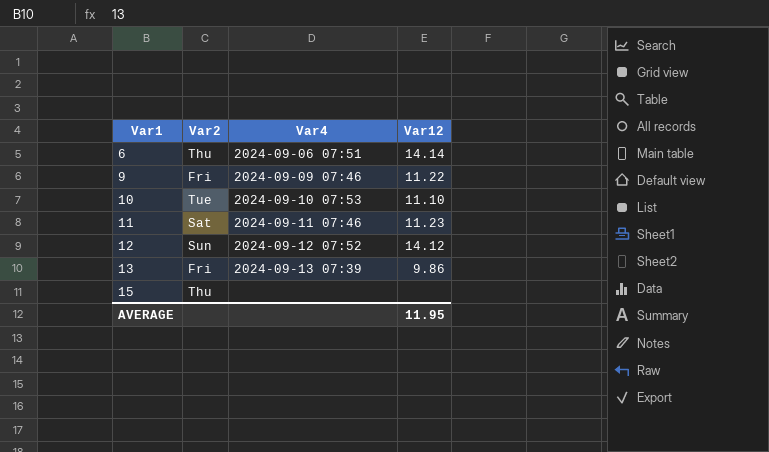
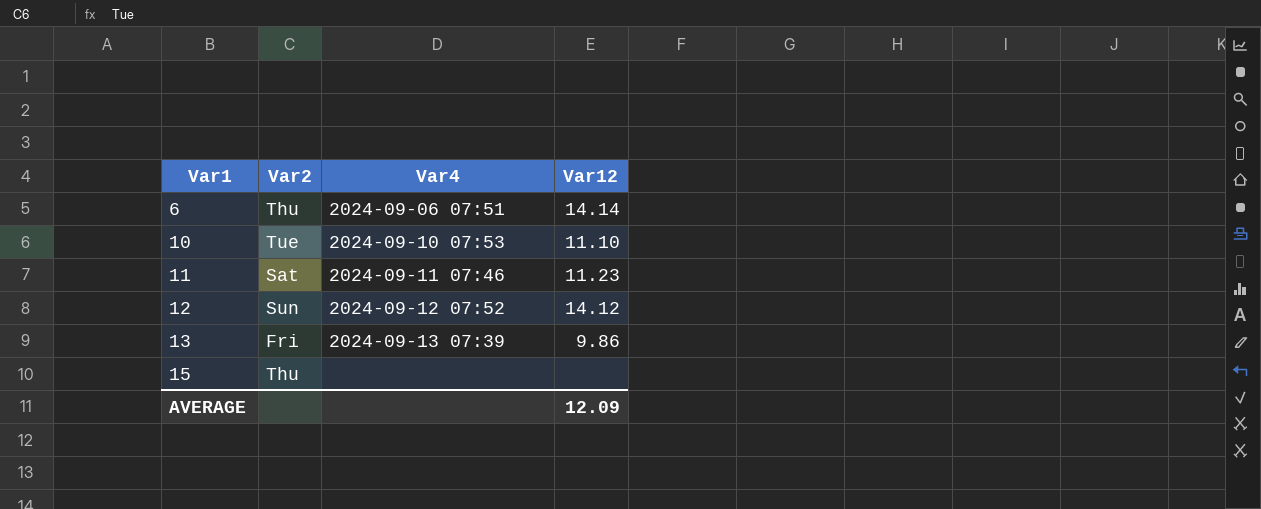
row 9: Fri | 2024-09-09 07:46 | 11.22 -> none
AVERAGE | Var12: 11.95 -> 12.09

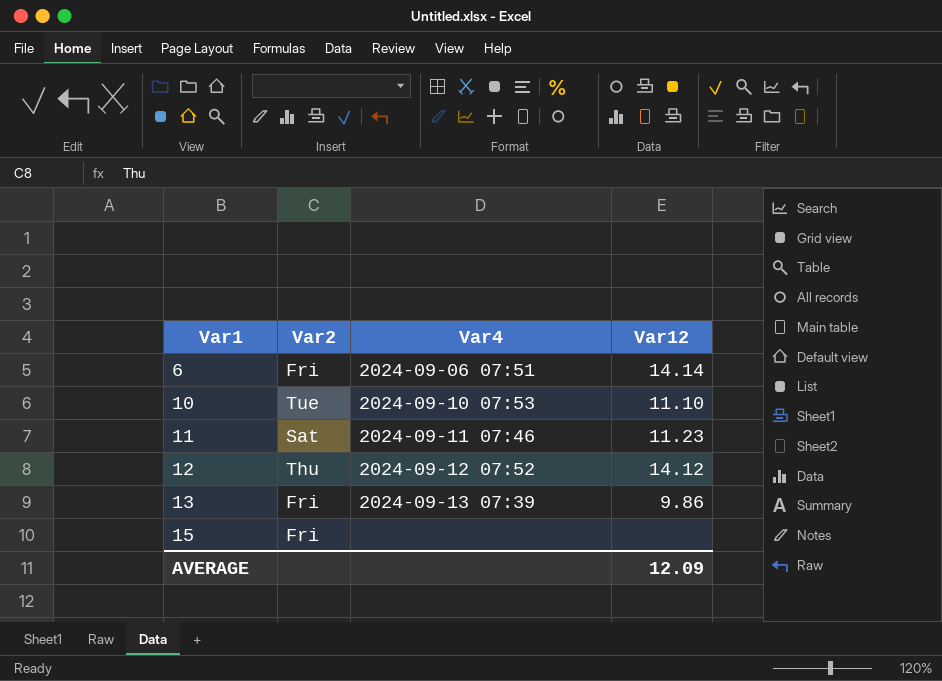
6 | Var2: Thu -> Fri
12 | Var2: Sun -> Thu
15 | Var2: Thu -> Fri

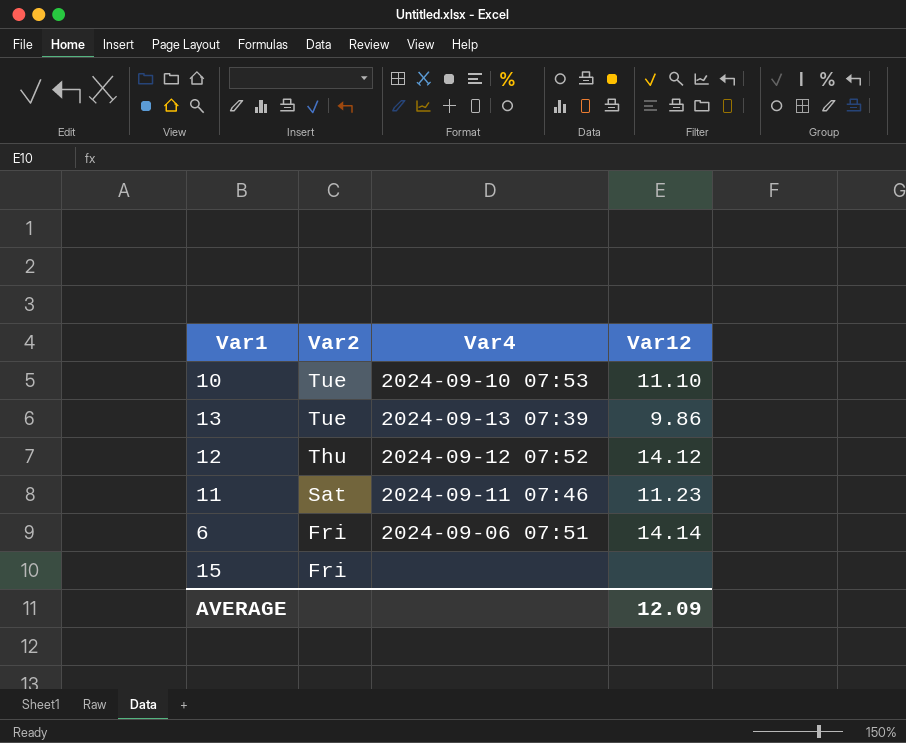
row order: Var1 ascending -> Var2 descending
13 | Var2: Fri -> Tue

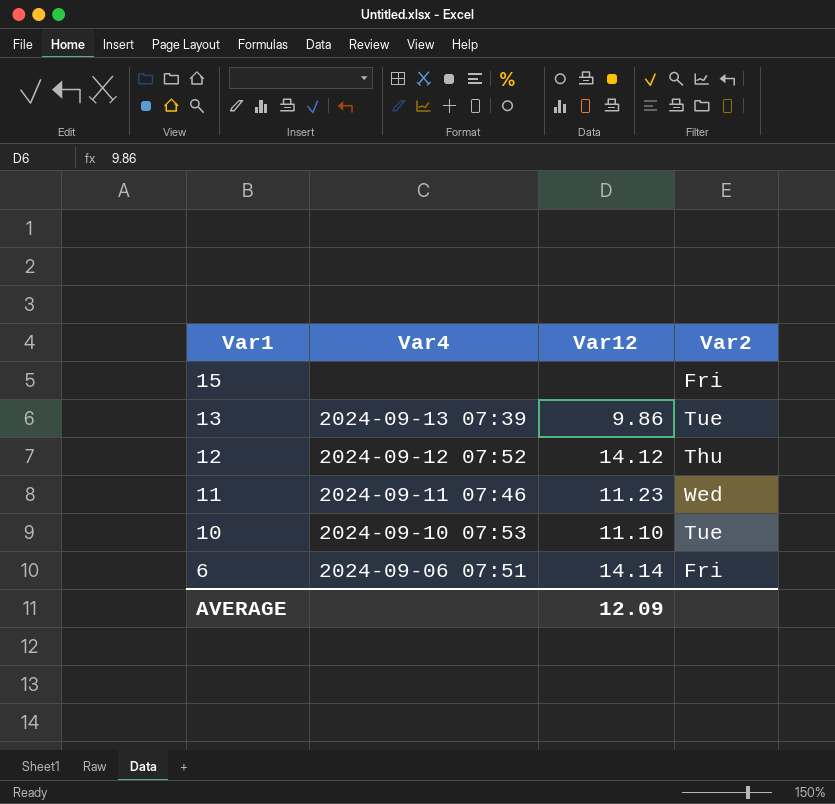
row order: Var2 descending -> Var1 descending
column Var2 | position: 2 -> 4
11 | Var2: Sat -> Wed

